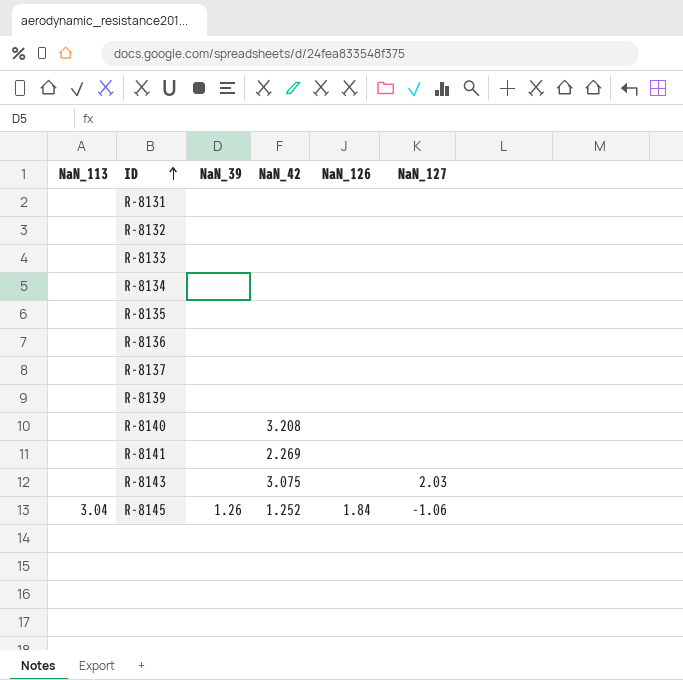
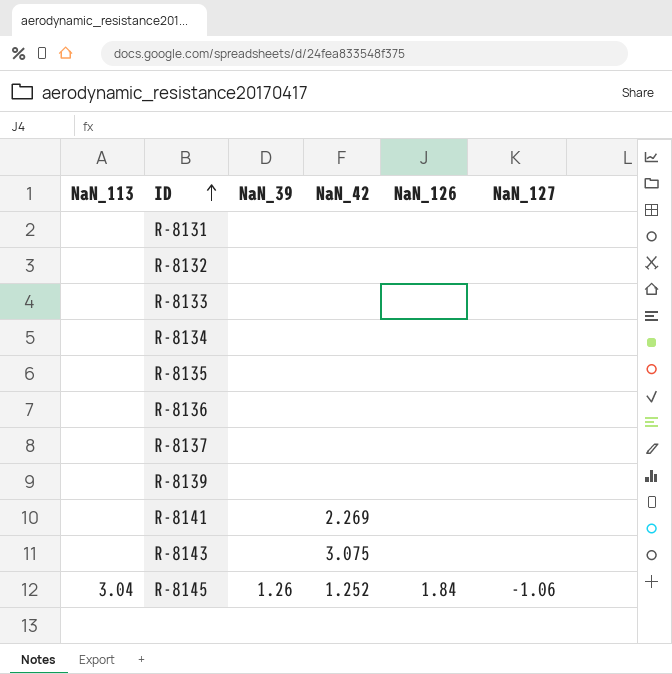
row R-8140: none | none | 3.208 | none | none -> none
R-8143 | NaN_127: 2.03 -> none

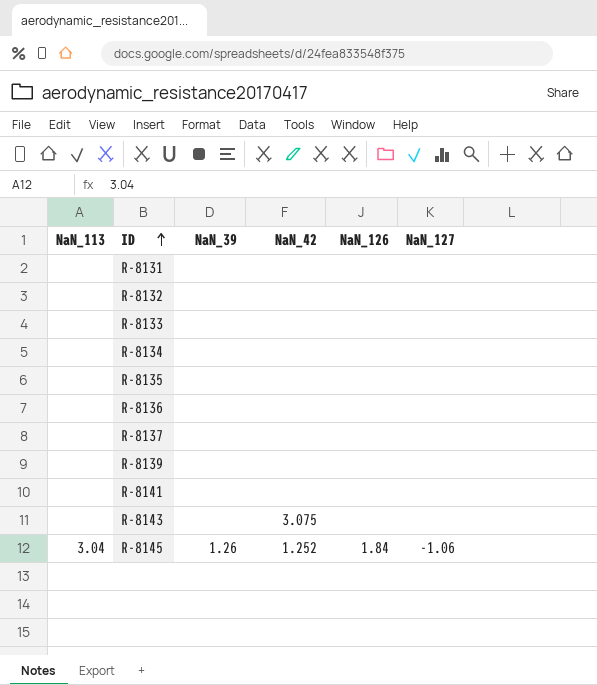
R-8141 | NaN_42: 2.269 -> none

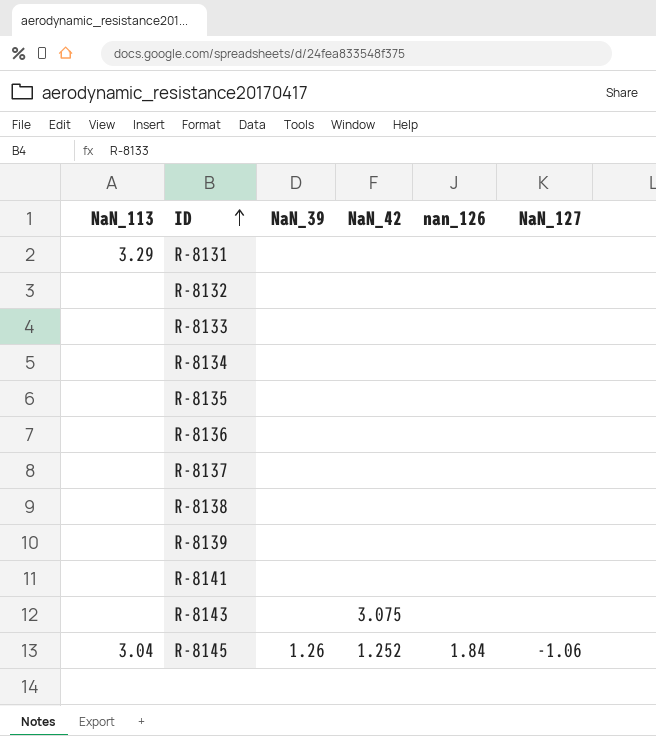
column name: NaN_126 -> nan_126
R-8131 | NaN_113: none -> 3.29
row R-8138: none -> none | none | none | none | none

